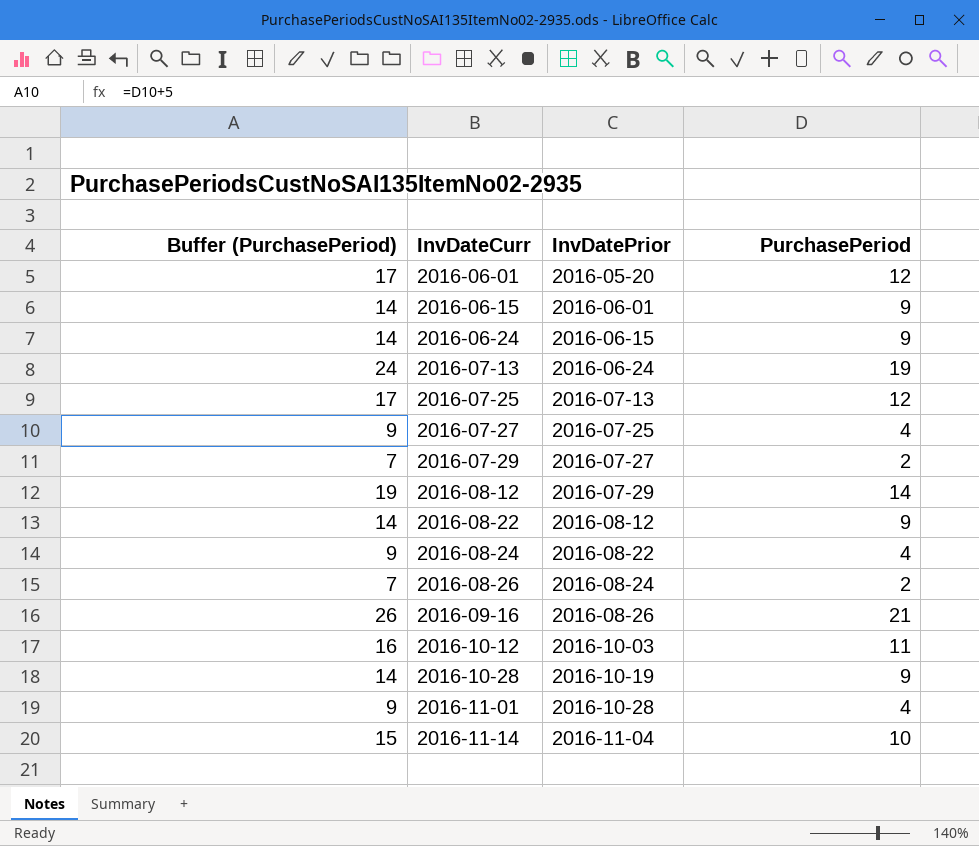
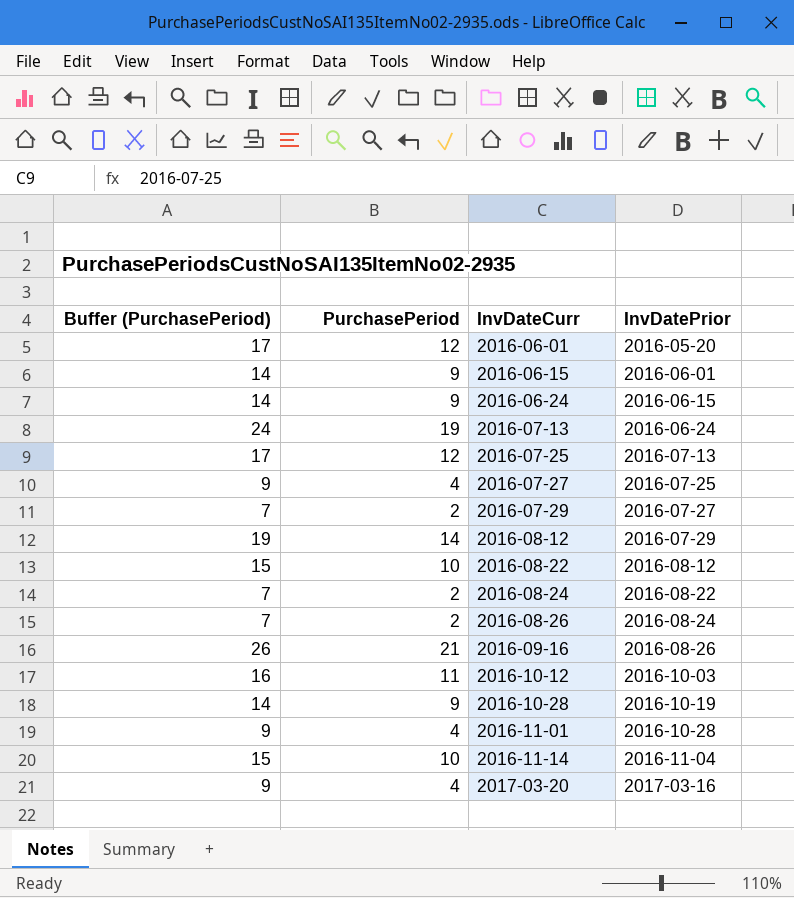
column PurchasePeriod | position: 4 -> 2
2016-08-22 | Buffer (PurchasePeriod): 14 -> 15
2016-08-22 | PurchasePeriod: 9 -> 10
2016-08-24 | Buffer (PurchasePeriod): 9 -> 7
2016-08-24 | PurchasePeriod: 4 -> 2
row 2017-03-20: none -> 9 | 4 | 2017-03-16

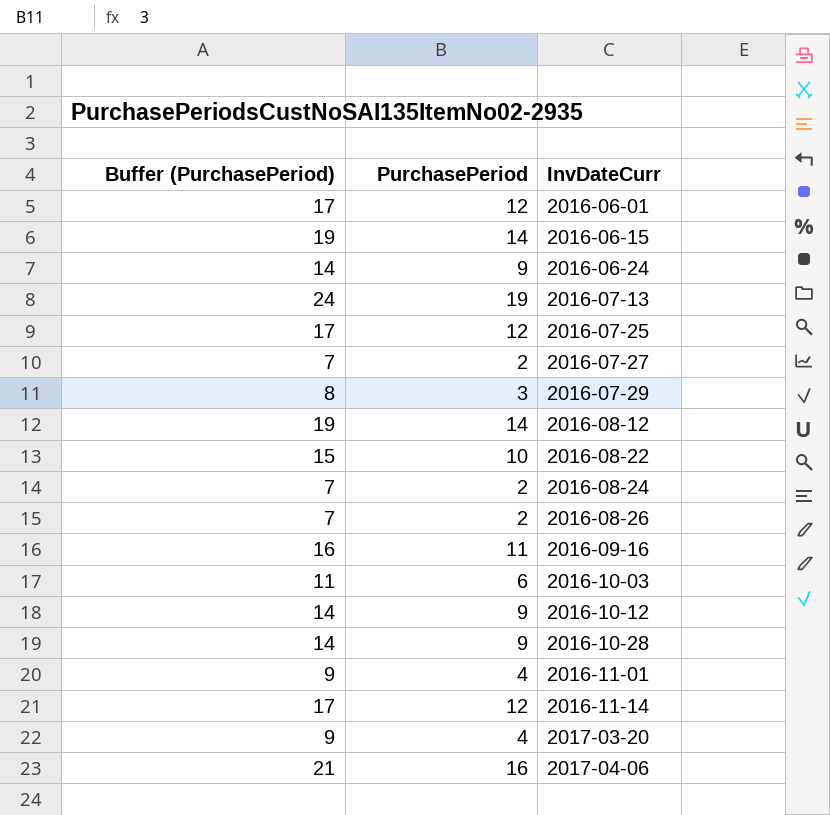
column InvDatePrior | position: 4 -> none
2016-06-15 | Buffer (PurchasePeriod): 14 -> 19
2016-06-15 | PurchasePeriod: 9 -> 14
2016-07-27 | Buffer (PurchasePeriod): 9 -> 7
2016-07-27 | PurchasePeriod: 4 -> 2
2016-07-29 | Buffer (PurchasePeriod): 7 -> 8
2016-07-29 | PurchasePeriod: 2 -> 3
2016-09-16 | Buffer (PurchasePeriod): 26 -> 16
2016-09-16 | PurchasePeriod: 21 -> 11
row 2016-10-03: none -> 11 | 6
2016-10-12 | Buffer (PurchasePeriod): 16 -> 14
2016-10-12 | PurchasePeriod: 11 -> 9
2016-11-14 | Buffer (PurchasePeriod): 15 -> 17
2016-11-14 | PurchasePeriod: 10 -> 12
row 2017-04-06: none -> 21 | 16

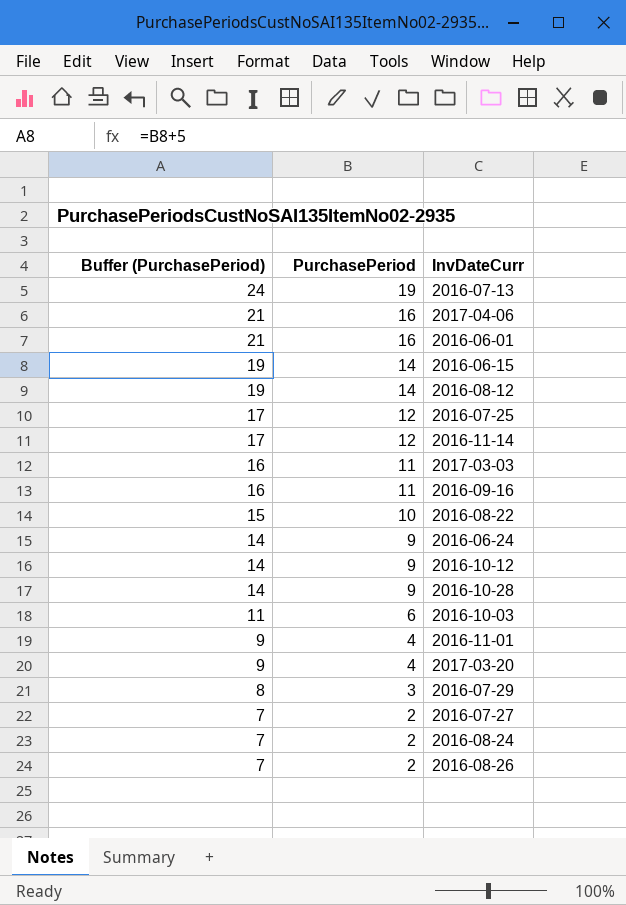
row order: InvDateCurr ascending -> Buffer (PurchasePeriod) descending
2016-06-01 | Buffer (PurchasePeriod): 17 -> 21
2016-06-01 | PurchasePeriod: 12 -> 16
row 2017-03-03: none -> 16 | 11

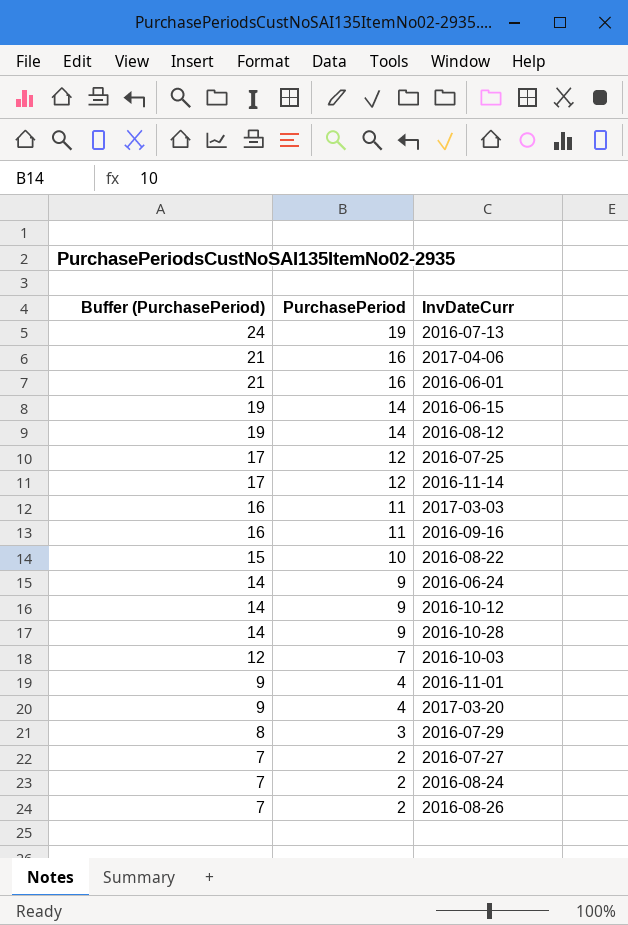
2016-10-03 | Buffer (PurchasePeriod): 11 -> 12
2016-10-03 | PurchasePeriod: 6 -> 7

